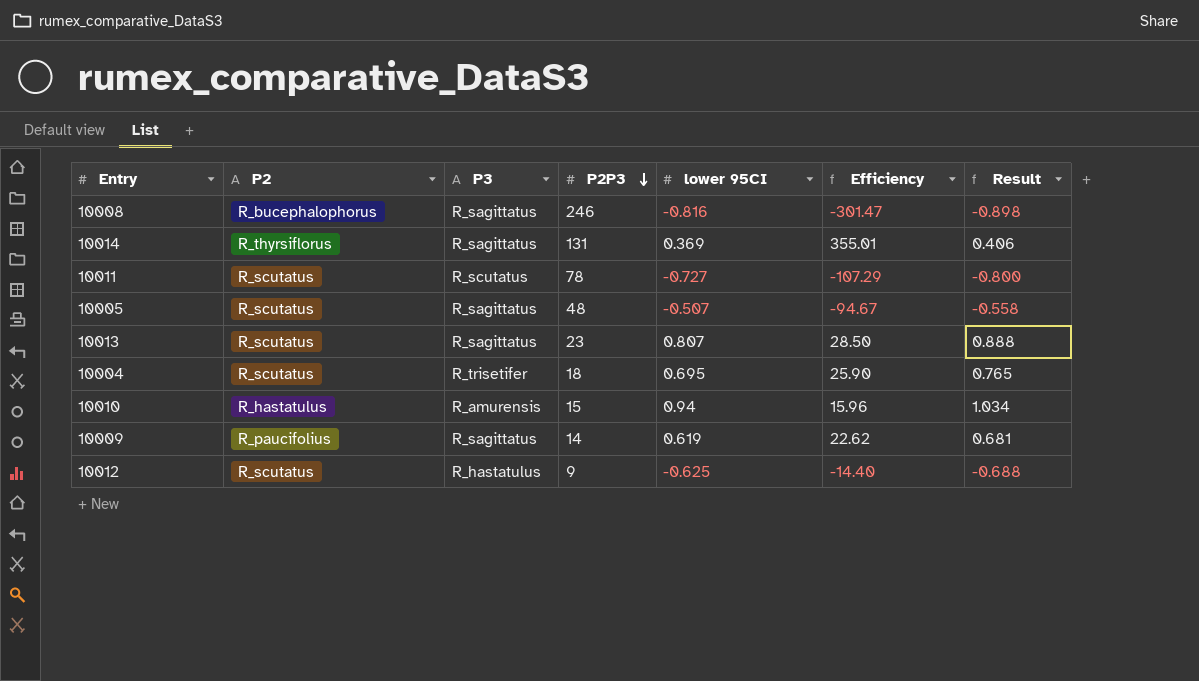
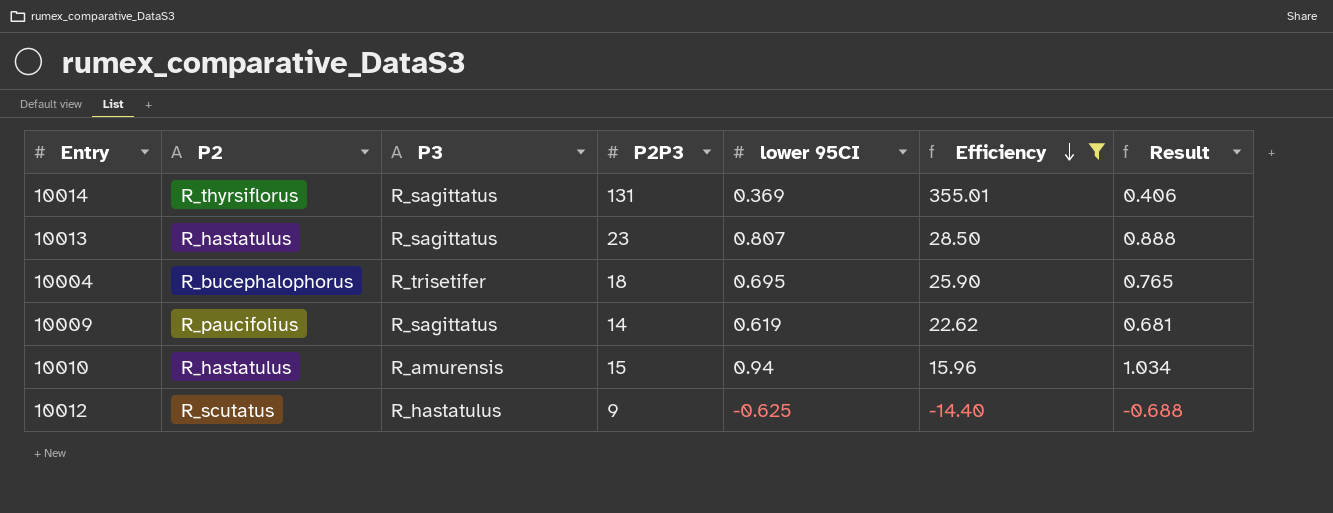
filter: none -> Efficiency >= -14.40
row order: P2P3 descending -> Efficiency descending
10013 | P2: R_scutatus -> R_hastatulus
10004 | P2: R_scutatus -> R_bucephalophorus

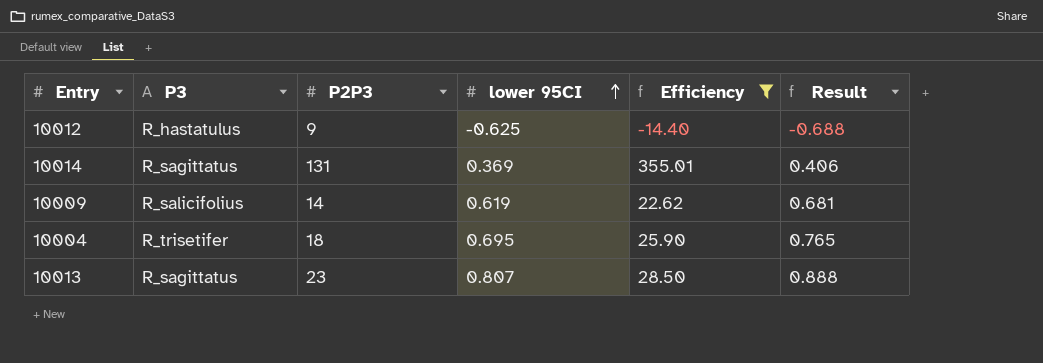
row order: Efficiency descending -> lower 95CI ascending
column P2 | position: 2 -> none
row 10010: R_hastatulus | R_amurensis | 15 | 0.94 | 15.96 | 1.034 -> none
10009 | P3: R_sagittatus -> R_salicifolius

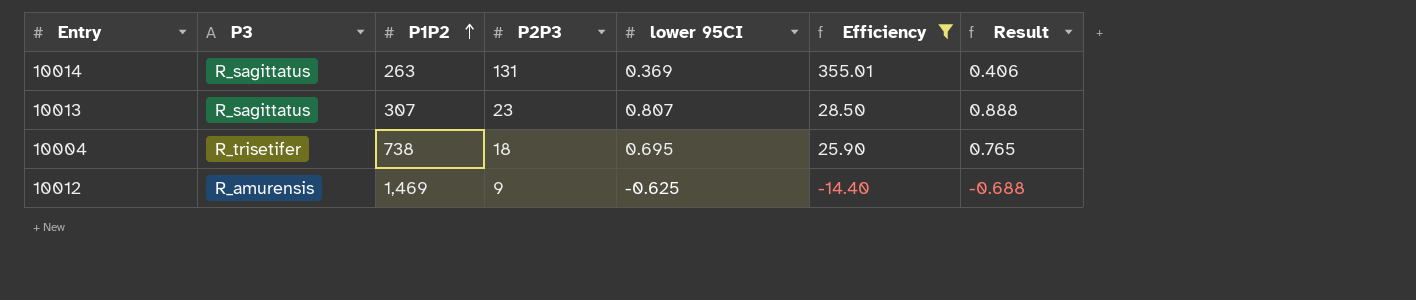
row order: lower 95CI ascending -> P1P2 ascending
column P1P2 | position: none -> 3
row 10009: R_salicifolius | 14 | 0.619 | 22.62 | 0.681 -> none
10012 | P3: R_hastatulus -> R_amurensis

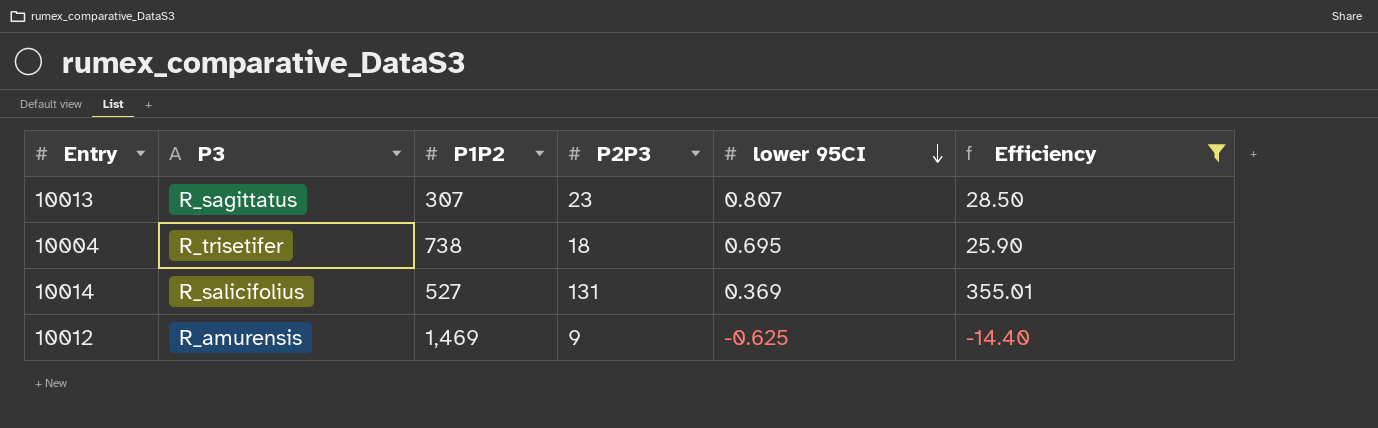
row order: P1P2 ascending -> lower 95CI descending
column Result | formula: [lower 95CI] * 1.1 -> none
10014 | P3: R_sagittatus -> R_salicifolius
10014 | P1P2: 263 -> 527

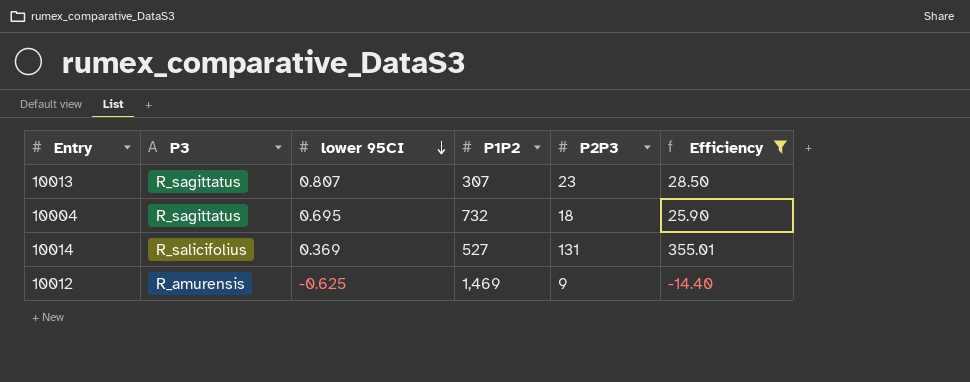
column lower 95CI | position: 5 -> 3
10004 | P3: R_trisetifer -> R_sagittatus
10004 | P1P2: 738 -> 732

